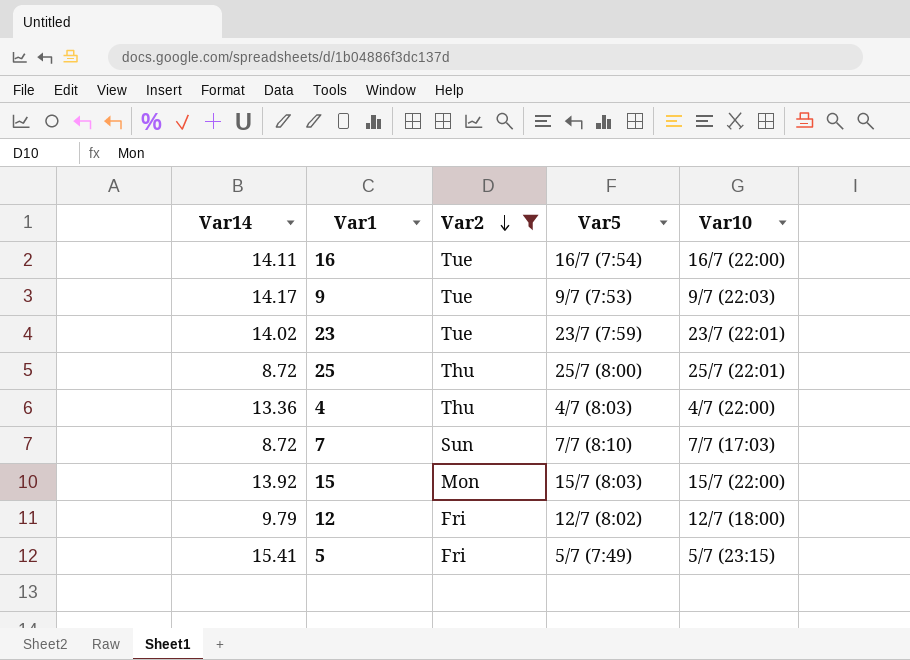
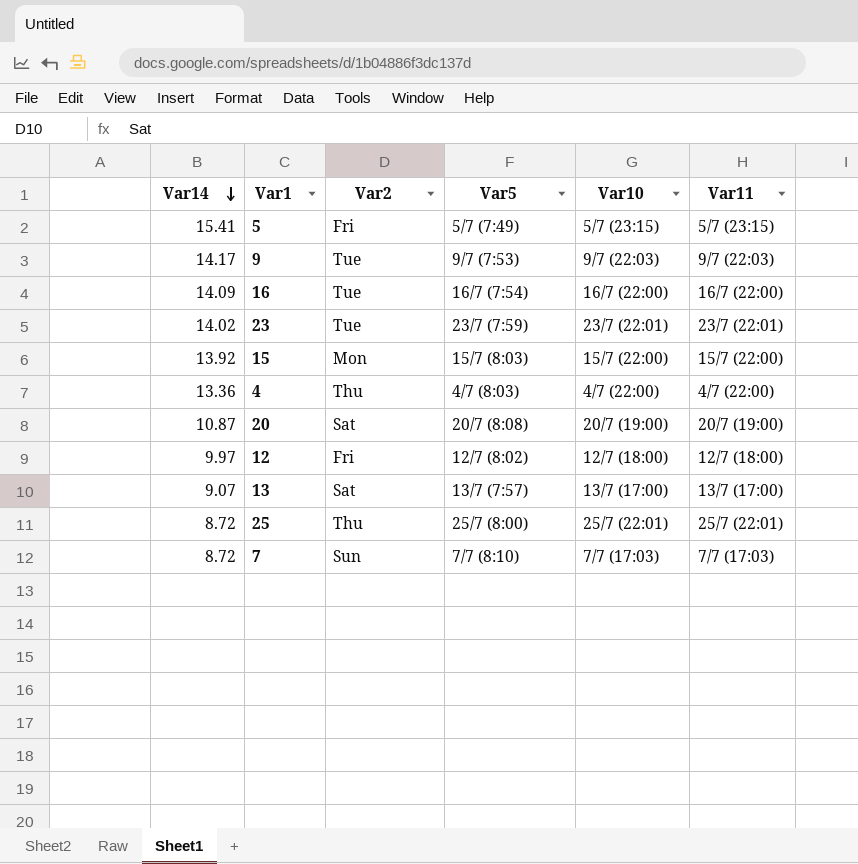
filter: Var2 != Sat -> none
row order: Var2 descending -> Var14 descending
column Var11 | position: none -> 6
16 | Var14: 14.11 -> 14.09
12 | Var14: 9.79 -> 9.97

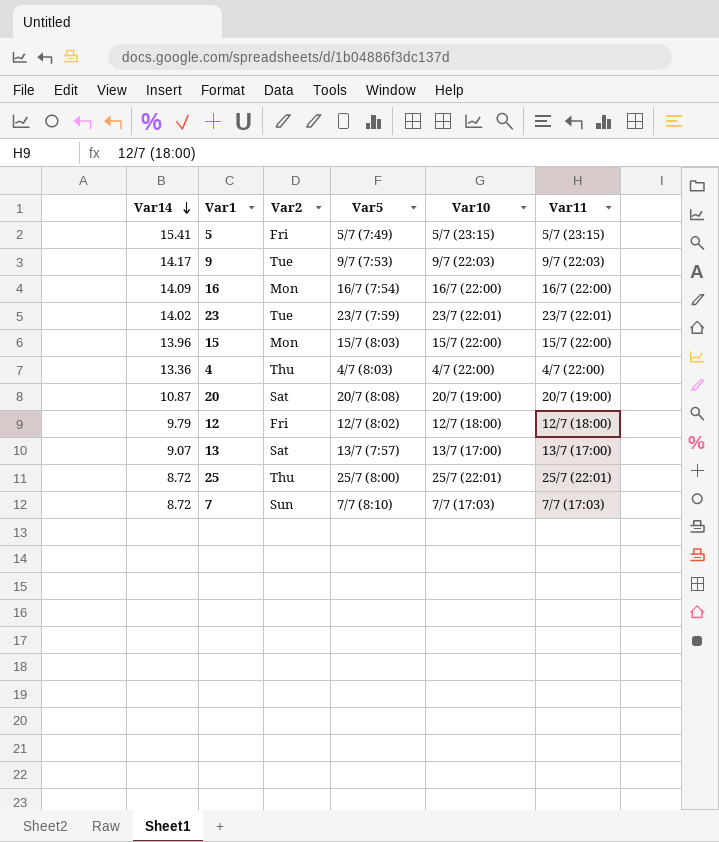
16 | Var2: Tue -> Mon
15 | Var14: 13.92 -> 13.96
12 | Var14: 9.97 -> 9.79

